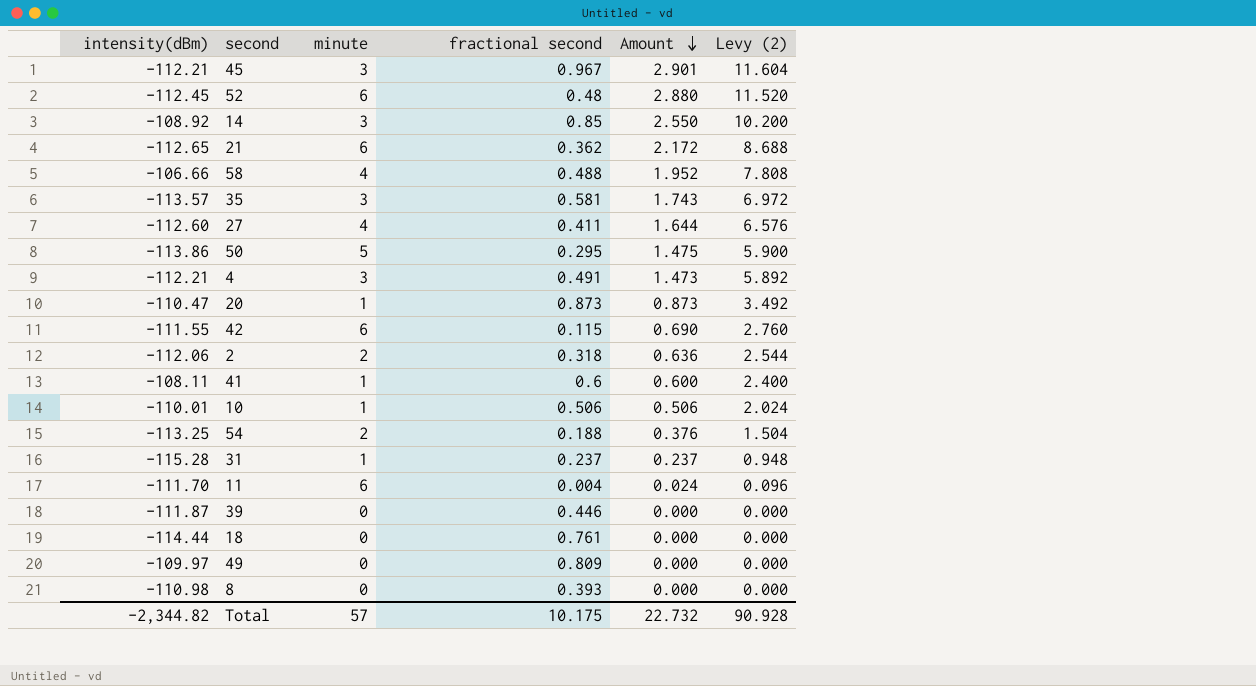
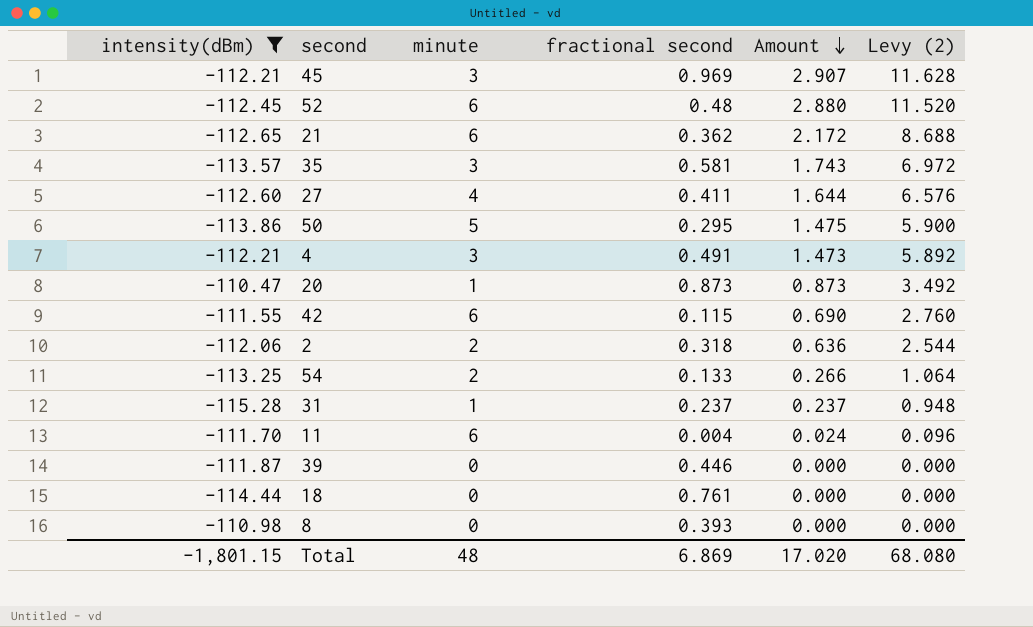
filter: none -> intensity(dBm) <= -110.47
45 | fractional second: 0.967 -> 0.969
45 | Amount: 2.901 -> 2.907
45 | Levy (2): 11.604 -> 11.628
54 | fractional second: 0.188 -> 0.133
54 | Amount: 0.376 -> 0.266
54 | Levy (2): 1.504 -> 1.064
Total | intensity(dBm): -2,344.82 -> -1,801.15
Total | minute: 57 -> 48
Total | fractional second: 10.175 -> 6.869
Total | Amount: 22.732 -> 17.020
Total | Levy (2): 90.928 -> 68.080

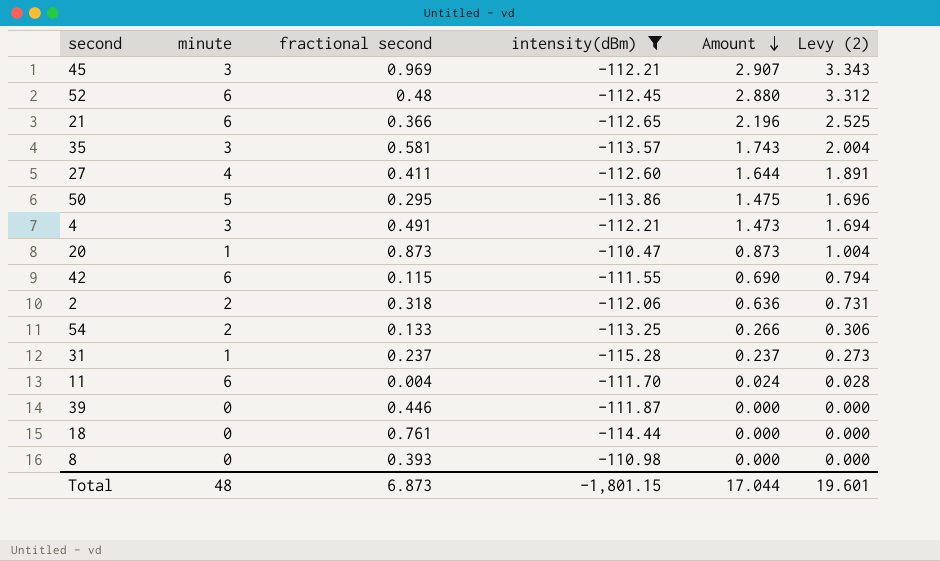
column intensity(dBm) | position: 1 -> 4
column Levy (2) | formula: [Amount] * 4 -> [Amount] * 1.15
21 | fractional second: 0.362 -> 0.366
21 | Amount: 2.172 -> 2.196
Total | fractional second: 6.869 -> 6.873
Total | Amount: 17.020 -> 17.044
Total | Levy (2): 68.080 -> 19.601

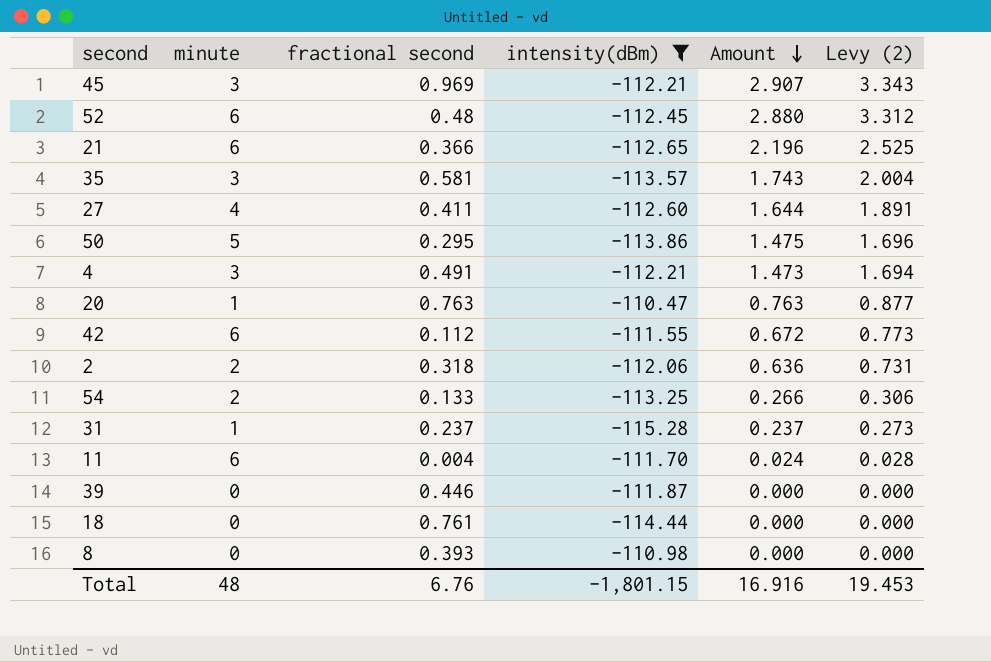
20 | fractional second: 0.873 -> 0.763
20 | Amount: 0.873 -> 0.763
20 | Levy (2): 1.004 -> 0.877
42 | fractional second: 0.115 -> 0.112
42 | Amount: 0.690 -> 0.672
42 | Levy (2): 0.794 -> 0.773
Total | fractional second: 6.873 -> 6.76
Total | Amount: 17.044 -> 16.916
Total | Levy (2): 19.601 -> 19.453

